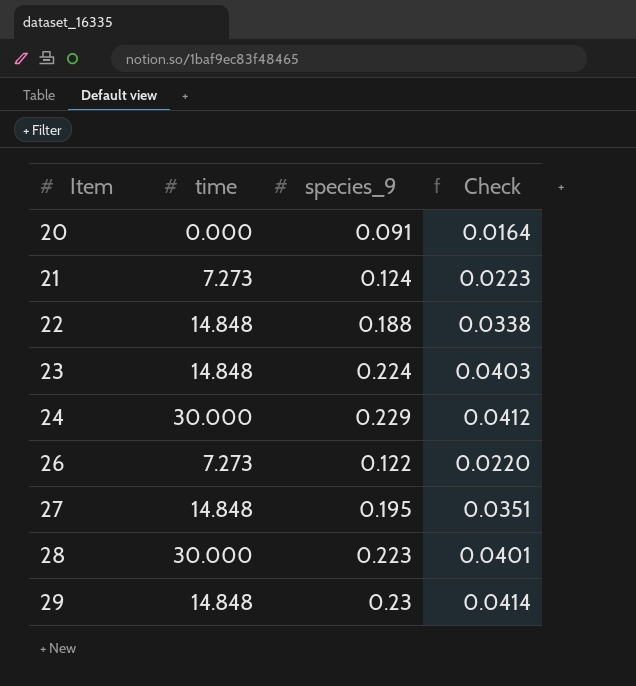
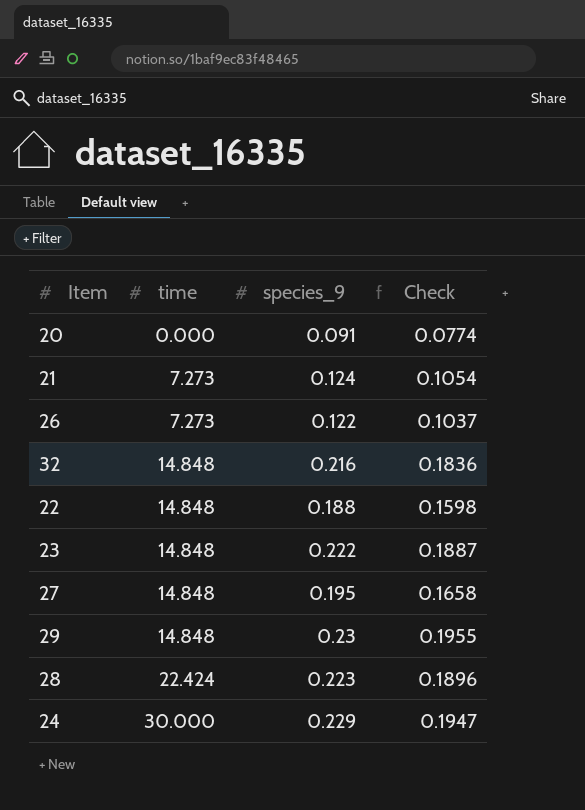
row order: Item ascending -> time ascending
column Check | formula: [species_9] * 0.18 -> [species_9] * 0.85
row 32: none -> 14.848 | 0.216 | 0.1836
23 | species_9: 0.224 -> 0.222
28 | time: 30.000 -> 22.424

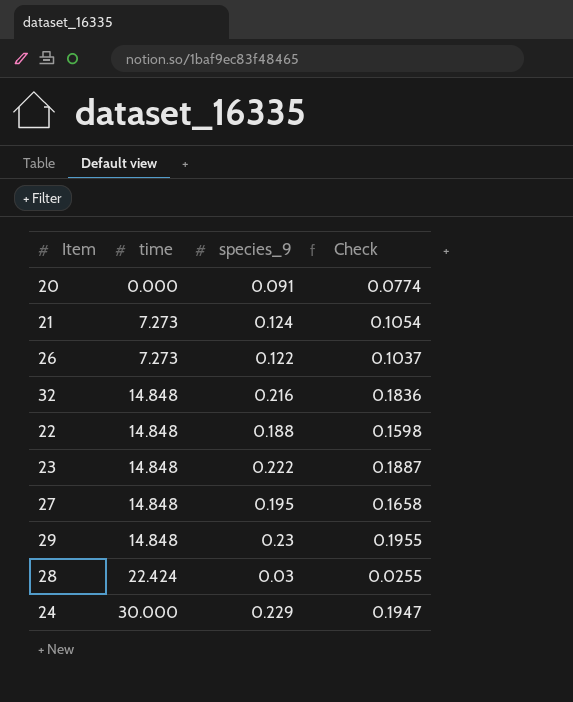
28 | species_9: 0.223 -> 0.03
28 | Check: 0.1896 -> 0.0255

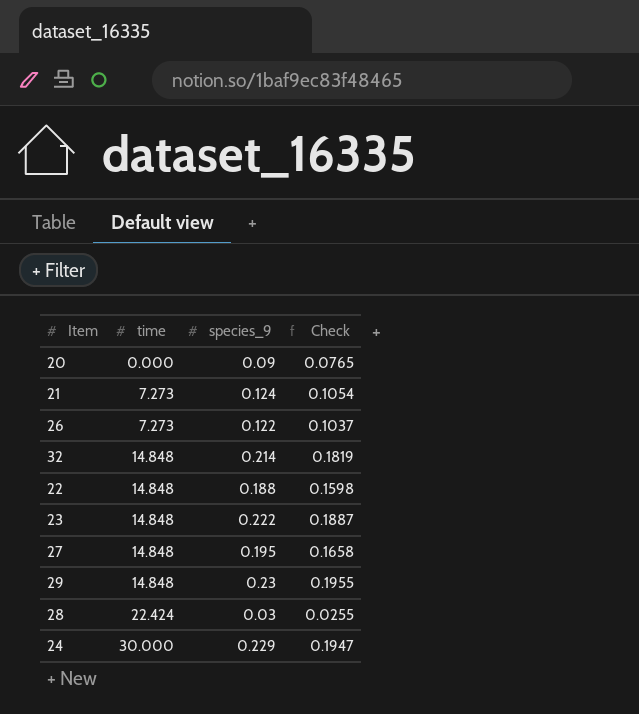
20 | species_9: 0.091 -> 0.09
20 | Check: 0.0774 -> 0.0765
32 | species_9: 0.216 -> 0.214
32 | Check: 0.1836 -> 0.1819

